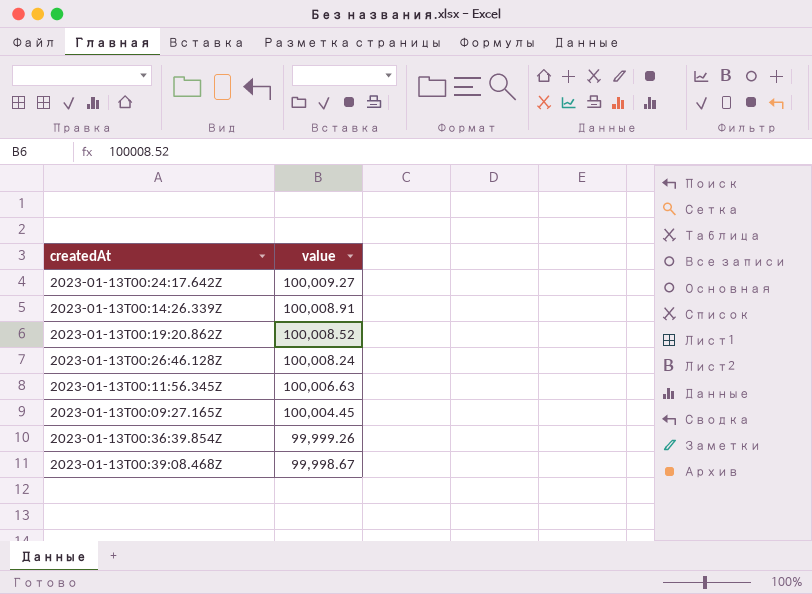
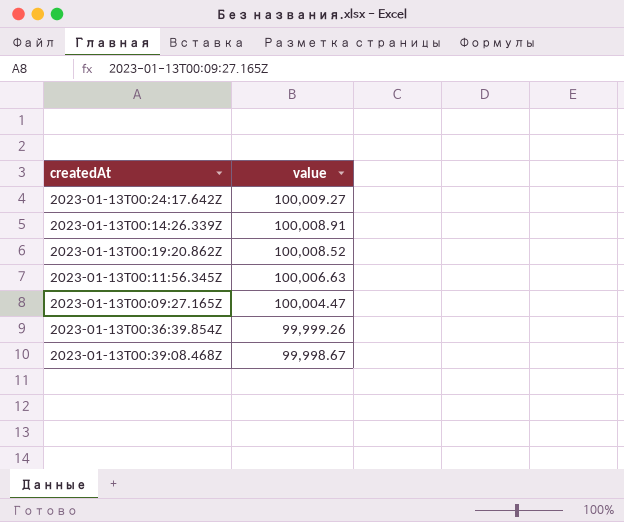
row 2023-01-13T00:26:46.128Z: 100,008.24 -> none
2023-01-13T00:09:27.165Z | value: 100,004.45 -> 100,004.47

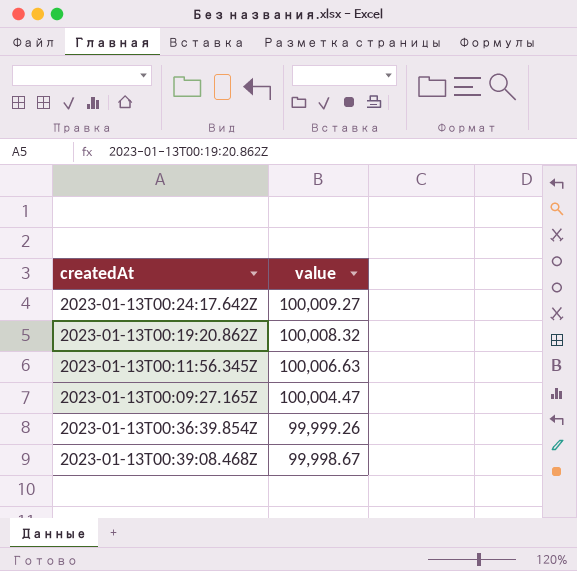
row 2023-01-13T00:14:26.339Z: 100,008.91 -> none
2023-01-13T00:19:20.862Z | value: 100,008.52 -> 100,008.32

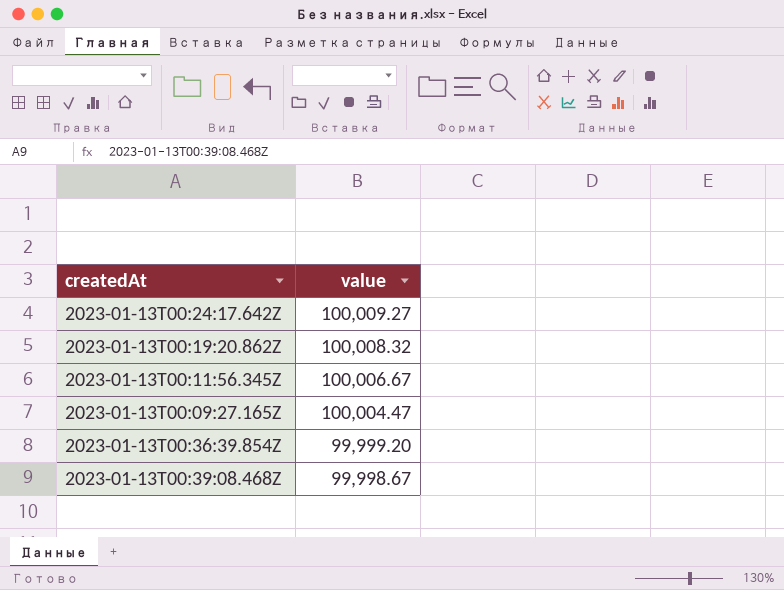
2023-01-13T00:11:56.345Z | value: 100,006.63 -> 100,006.67
2023-01-13T00:36:39.854Z | value: 99,999.26 -> 99,999.20

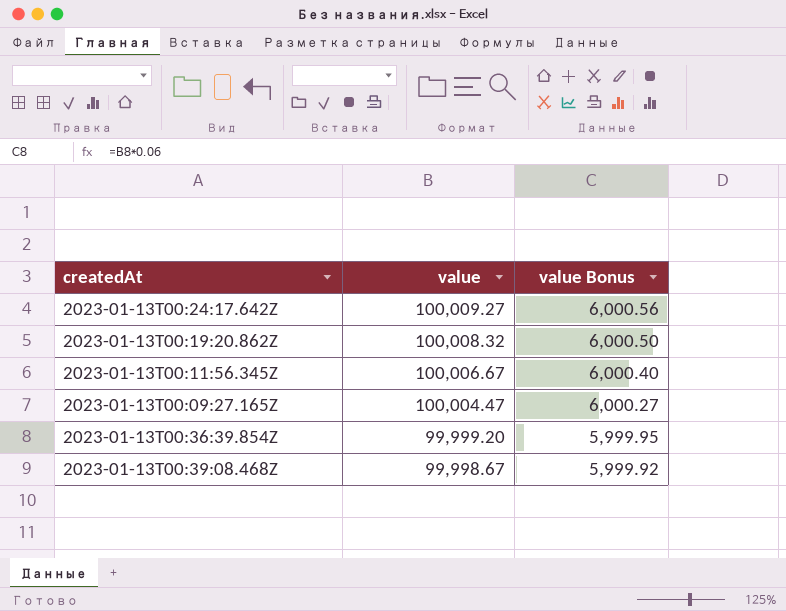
column value Bonus | formula: none -> [value] * 0.06

